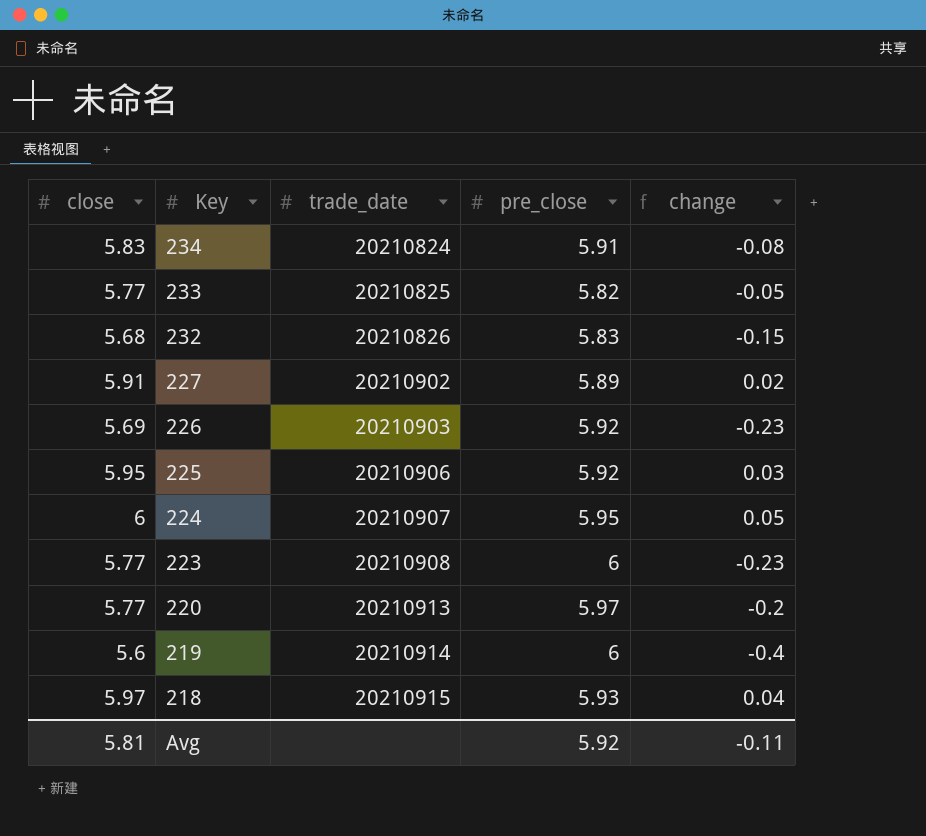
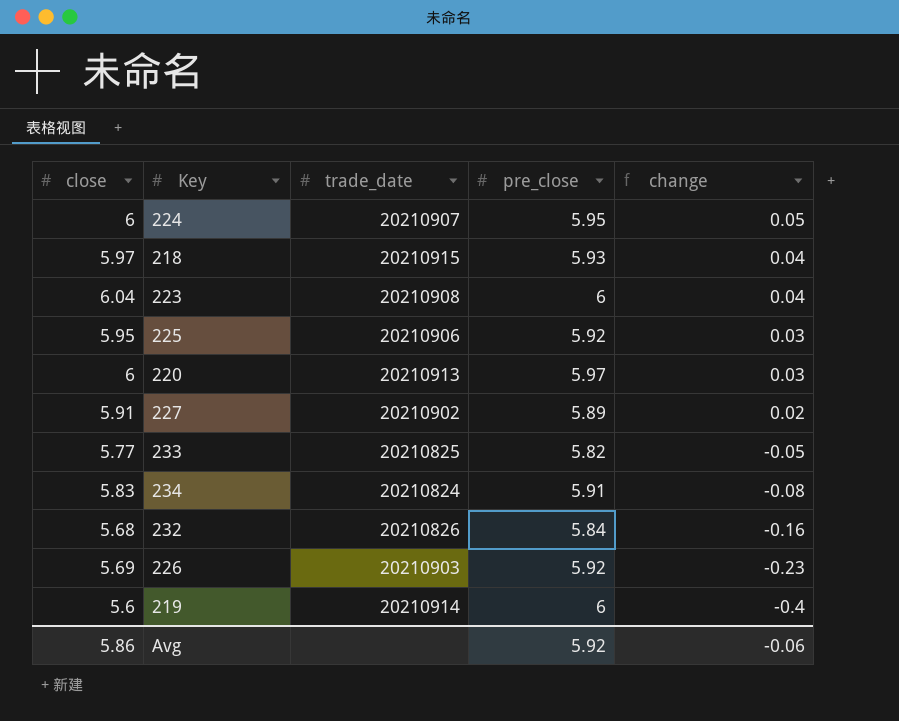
row order: Key descending -> change descending
223 | close: 5.77 -> 6.04
223 | change: -0.23 -> 0.04
220 | close: 5.77 -> 6
220 | change: -0.2 -> 0.03
232 | pre_close: 5.83 -> 5.84
232 | change: -0.15 -> -0.16
Avg | close: 5.81 -> 5.86
Avg | change: -0.11 -> -0.06

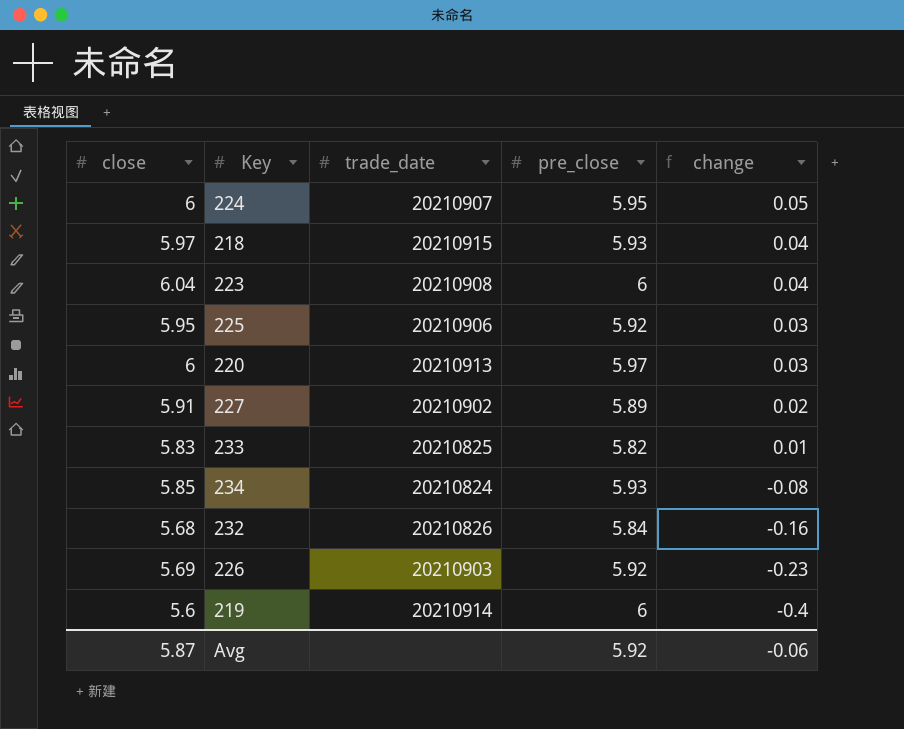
233 | close: 5.77 -> 5.83
233 | change: -0.05 -> 0.01
234 | close: 5.83 -> 5.85
234 | pre_close: 5.91 -> 5.93
Avg | close: 5.86 -> 5.87

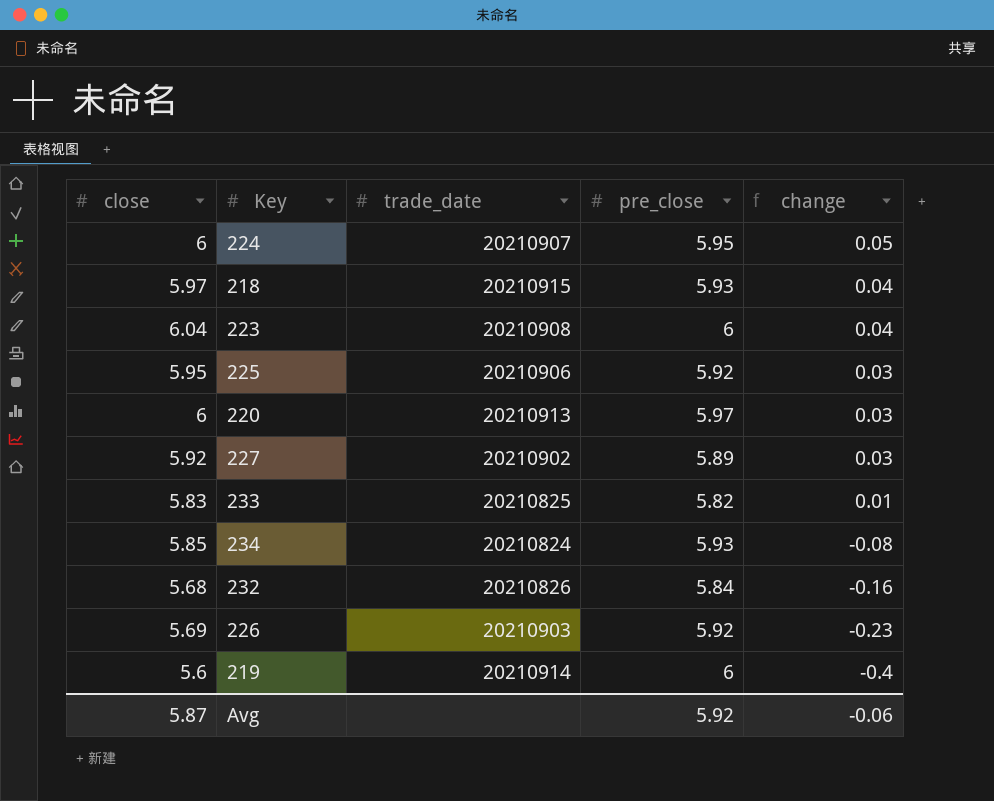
227 | close: 5.91 -> 5.92
227 | change: 0.02 -> 0.03

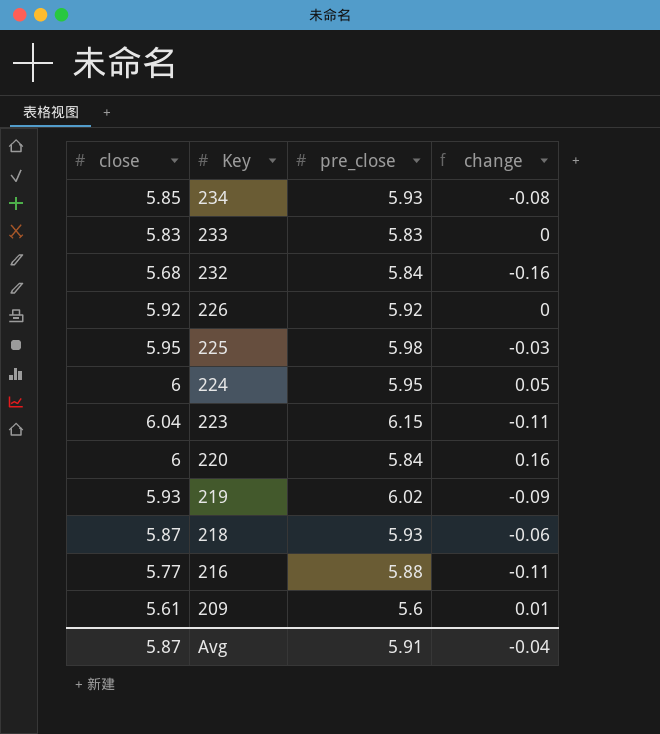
row order: change descending -> Key descending
column trade_date | position: 3 -> none
row 227: 5.92 | 20210902 | 5.89 | 0.03 -> none
233 | pre_close: 5.82 -> 5.83
233 | change: 0.01 -> 0
226 | close: 5.69 -> 5.92
226 | change: -0.23 -> 0
225 | pre_close: 5.92 -> 5.98
225 | change: 0.03 -> -0.03
223 | pre_close: 6 -> 6.15
223 | change: 0.04 -> -0.11
220 | pre_close: 5.97 -> 5.84
220 | change: 0.03 -> 0.16
219 | close: 5.6 -> 5.93
219 | pre_close: 6 -> 6.02
219 | change: -0.4 -> -0.09
218 | close: 5.97 -> 5.87
218 | change: 0.04 -> -0.06
row 216: none -> 5.77 | 5.88 | -0.11
row 209: none -> 5.61 | 5.6 | 0.01
Avg | pre_close: 5.92 -> 5.91
Avg | change: -0.06 -> -0.04

